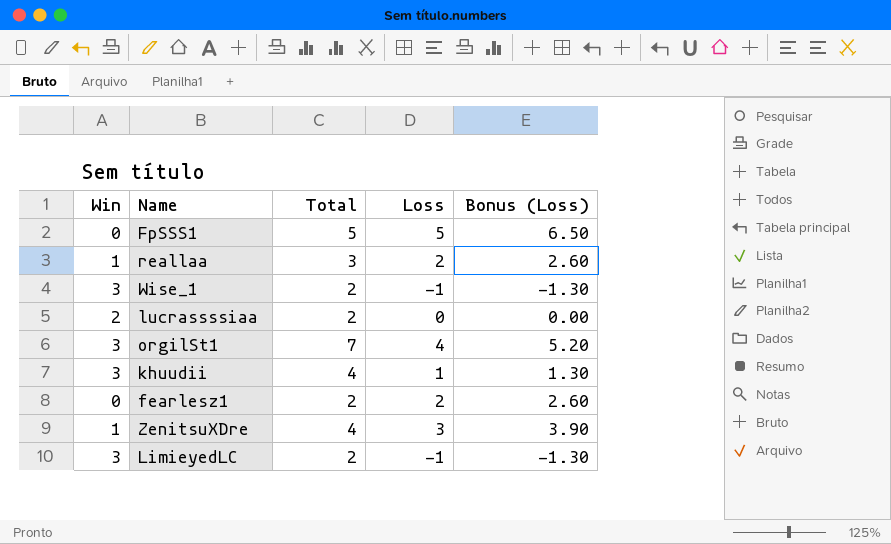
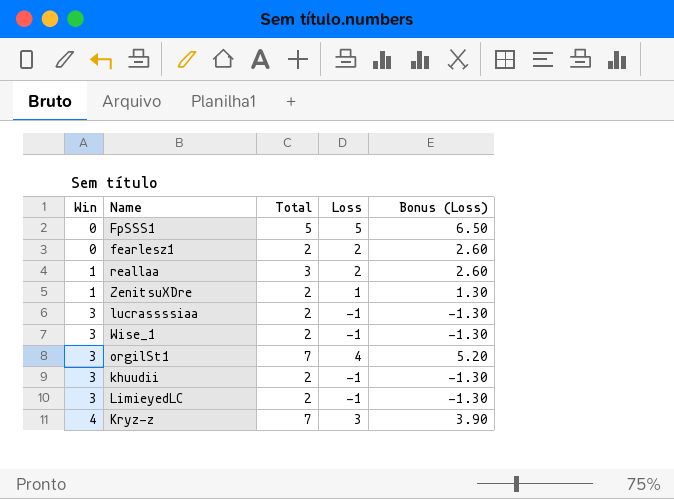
row order: none -> Win ascending
ZenitsuXDre | Total: 4 -> 2
ZenitsuXDre | Loss: 3 -> 1
ZenitsuXDre | Bonus (Loss): 3.90 -> 1.30
lucrassssiaa | Win: 2 -> 3
lucrassssiaa | Loss: 0 -> -1
lucrassssiaa | Bonus (Loss): 0.00 -> -1.30
khuudii | Total: 4 -> 2
khuudii | Loss: 1 -> -1
khuudii | Bonus (Loss): 1.30 -> -1.30
row Kryz-z: none -> 4 | 7 | 3 | 3.90

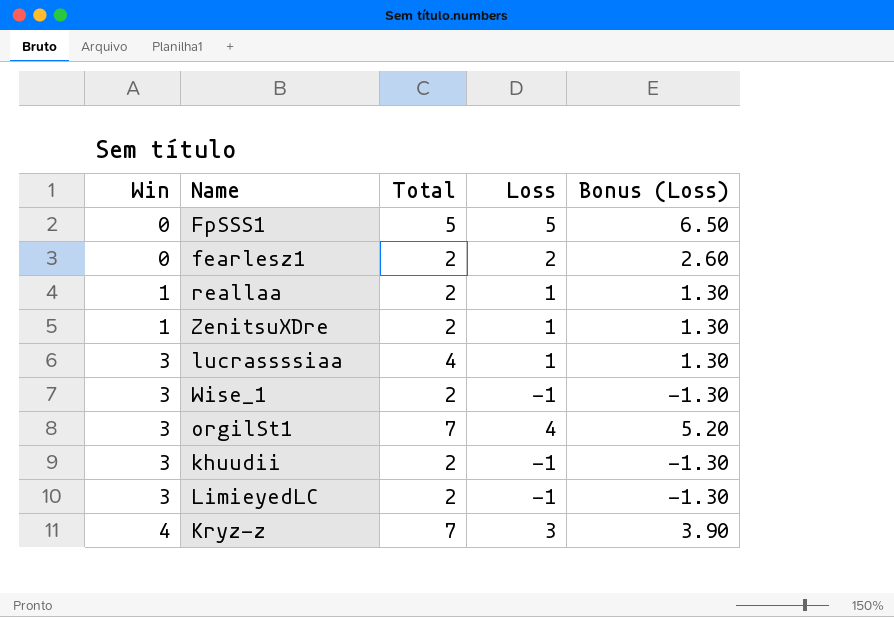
reallaa | Total: 3 -> 2
reallaa | Loss: 2 -> 1
reallaa | Bonus (Loss): 2.60 -> 1.30
lucrassssiaa | Total: 2 -> 4
lucrassssiaa | Loss: -1 -> 1
lucrassssiaa | Bonus (Loss): -1.30 -> 1.30

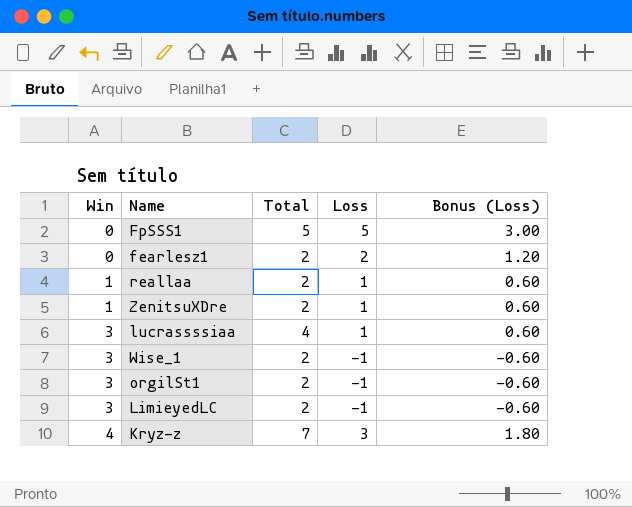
column Bonus (Loss) | formula: [Loss] * 1.3 -> [Loss] * 0.6
row khuudii: 3 | 2 | -1 | -1.30 -> none
orgilSt1 | Total: 7 -> 2
orgilSt1 | Loss: 4 -> -1

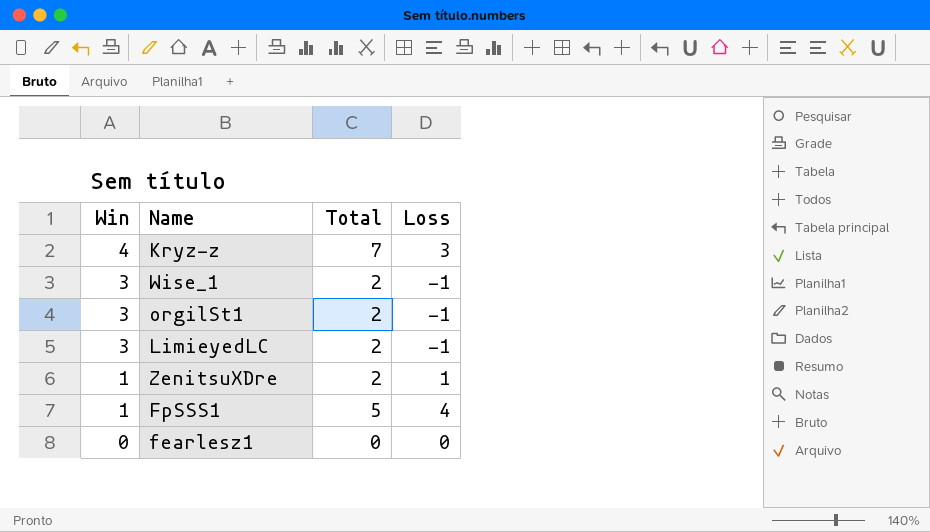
row order: Win ascending -> Win descending
column Bonus (Loss) | formula: [Loss] * 0.6 -> none
row reallaa: 1 | 2 | 1 | 0.60 -> none
row lucrassssiaa: 3 | 4 | 1 | 0.60 -> none
FpSSS1 | Win: 0 -> 1
FpSSS1 | Loss: 5 -> 4
fearlesz1 | Total: 2 -> 0
fearlesz1 | Loss: 2 -> 0

